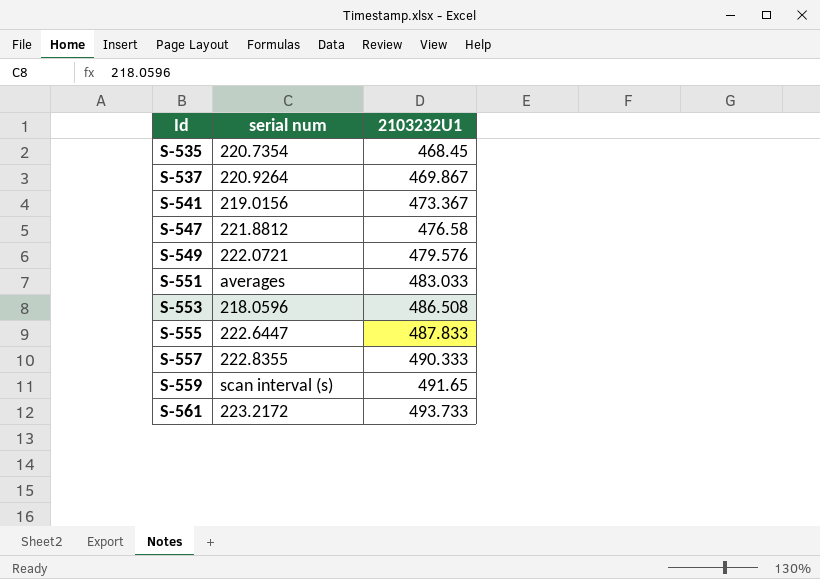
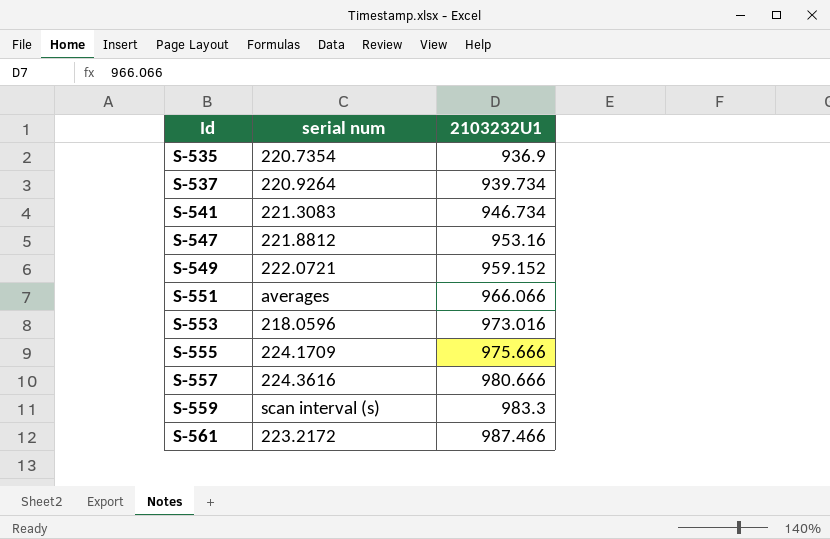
S-535 | 2103232U1: 468.45 -> 936.9
S-537 | 2103232U1: 469.867 -> 939.734
S-541 | serial num: 219.0156 -> 221.3083
S-541 | 2103232U1: 473.367 -> 946.734
S-547 | 2103232U1: 476.58 -> 953.16
S-549 | 2103232U1: 479.576 -> 959.152
S-551 | 2103232U1: 483.033 -> 966.066
S-553 | 2103232U1: 486.508 -> 973.016
S-555 | serial num: 222.6447 -> 224.1709
S-555 | 2103232U1: 487.833 -> 975.666
S-557 | serial num: 222.8355 -> 224.3616
S-557 | 2103232U1: 490.333 -> 980.666
S-559 | 2103232U1: 491.65 -> 983.3
S-561 | 2103232U1: 493.733 -> 987.466

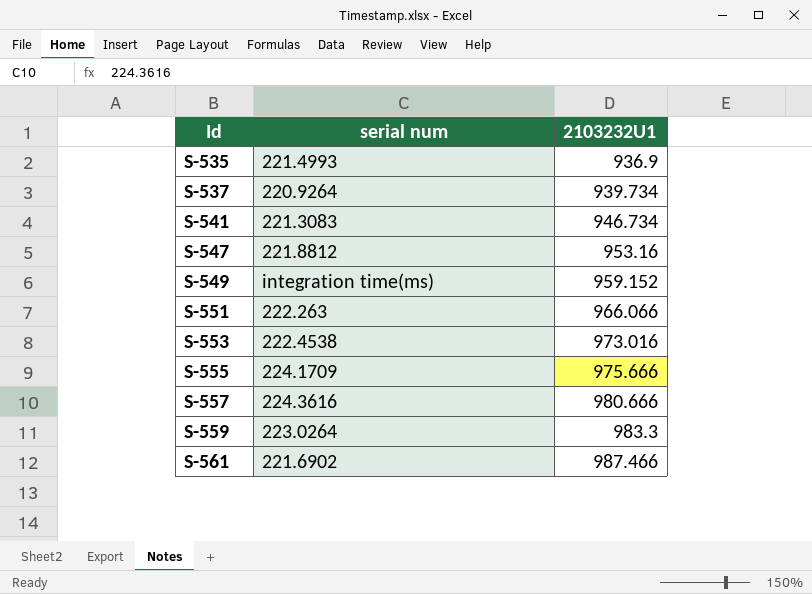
S-535 | serial num: 220.7354 -> 221.4993
S-549 | serial num: 222.0721 -> integration time(ms)
S-551 | serial num: averages -> 222.263
S-553 | serial num: 218.0596 -> 222.4538
S-559 | serial num: scan interval (s) -> 223.0264
S-561 | serial num: 223.2172 -> 221.6902

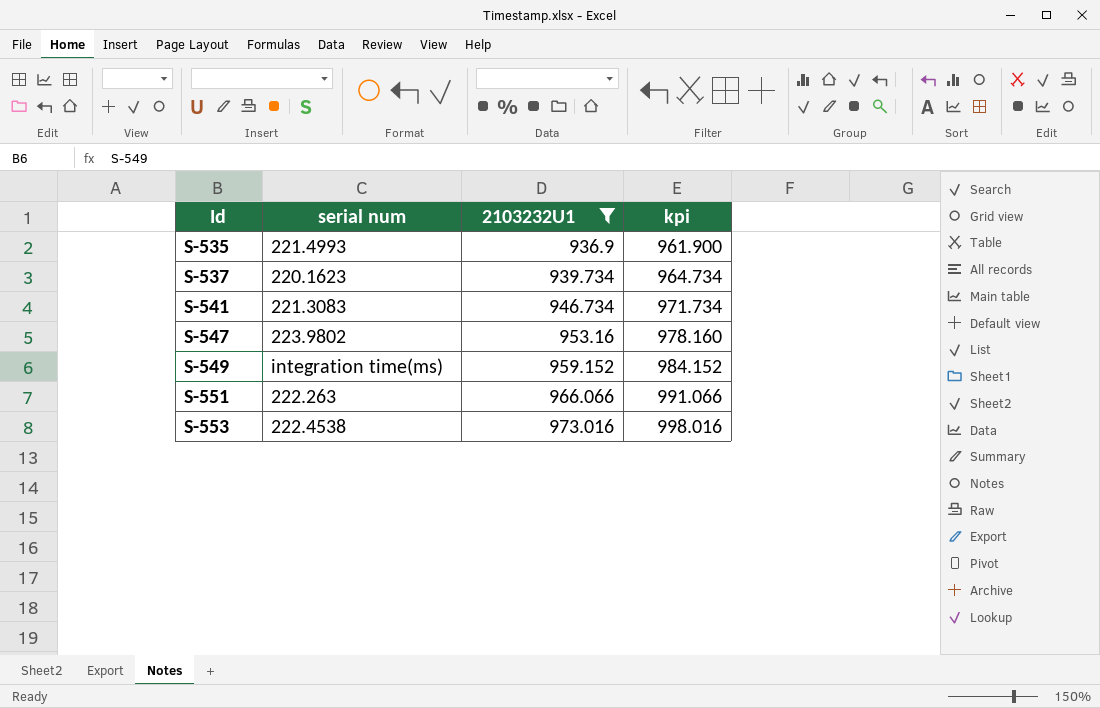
filter: none -> 2103232U1 <= 973.016
column kpi | formula: none -> [2103232U1] + 25
S-537 | serial num: 220.9264 -> 220.1623
S-547 | serial num: 221.8812 -> 223.9802

